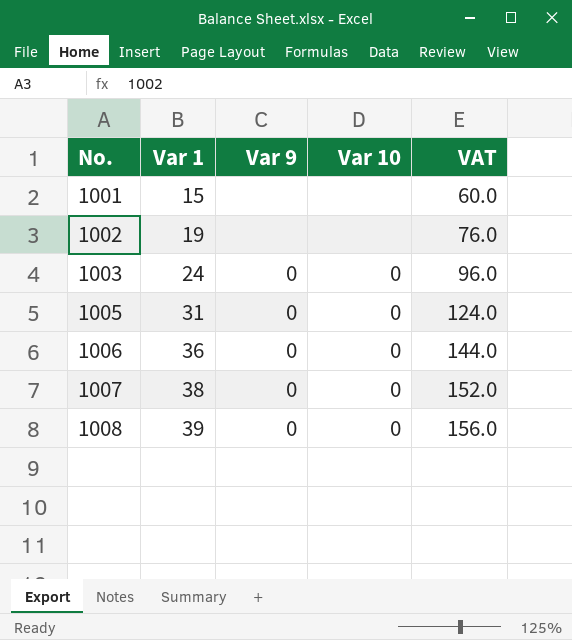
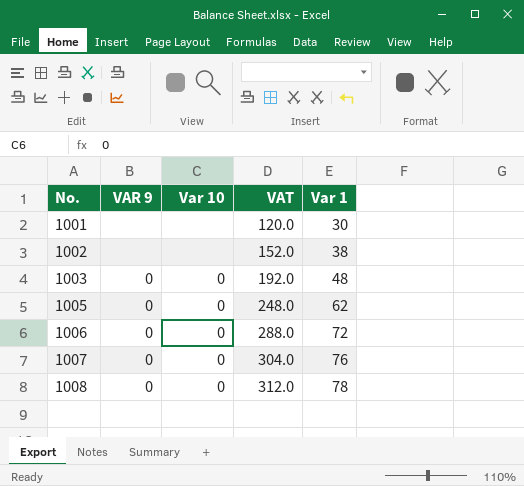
column name: Var 9 -> VAR 9
column Var 1 | position: 2 -> 5
1001 | VAT: 60.0 -> 120.0
1001 | Var 1: 15 -> 30
1002 | VAT: 76.0 -> 152.0
1002 | Var 1: 19 -> 38
1003 | VAT: 96.0 -> 192.0
1003 | Var 1: 24 -> 48
1005 | VAT: 124.0 -> 248.0
1005 | Var 1: 31 -> 62
1006 | VAT: 144.0 -> 288.0
1006 | Var 1: 36 -> 72
1007 | VAT: 152.0 -> 304.0
1007 | Var 1: 38 -> 76
1008 | VAT: 156.0 -> 312.0
1008 | Var 1: 39 -> 78

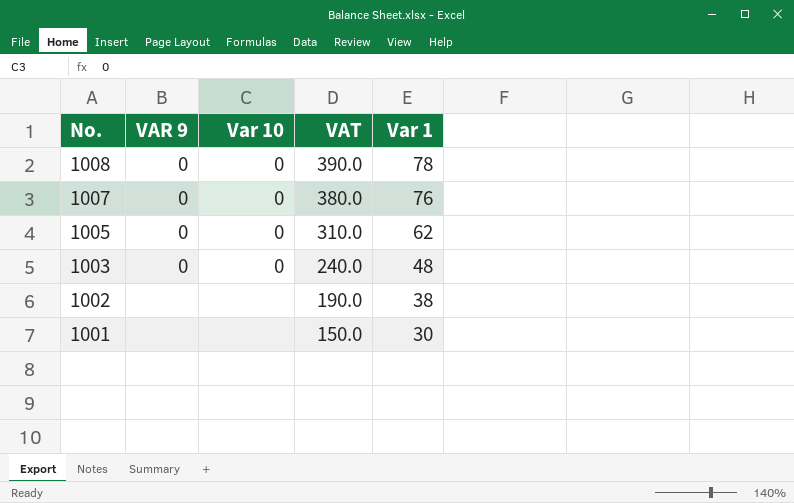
row order: No. ascending -> No. descending
column VAT | formula: [Var 1] * 4 -> [Var 1] * 5
row 1006: 0 | 0 | 288.0 | 72 -> none

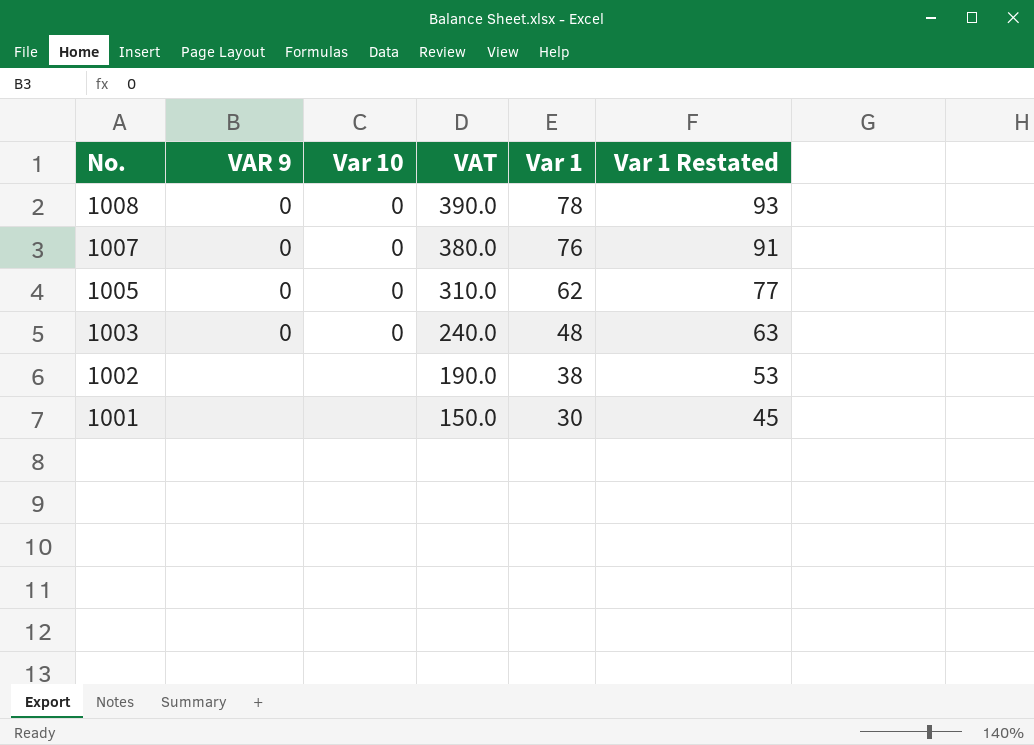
column Var 1 Restated | formula: none -> [Var 1] + 15

